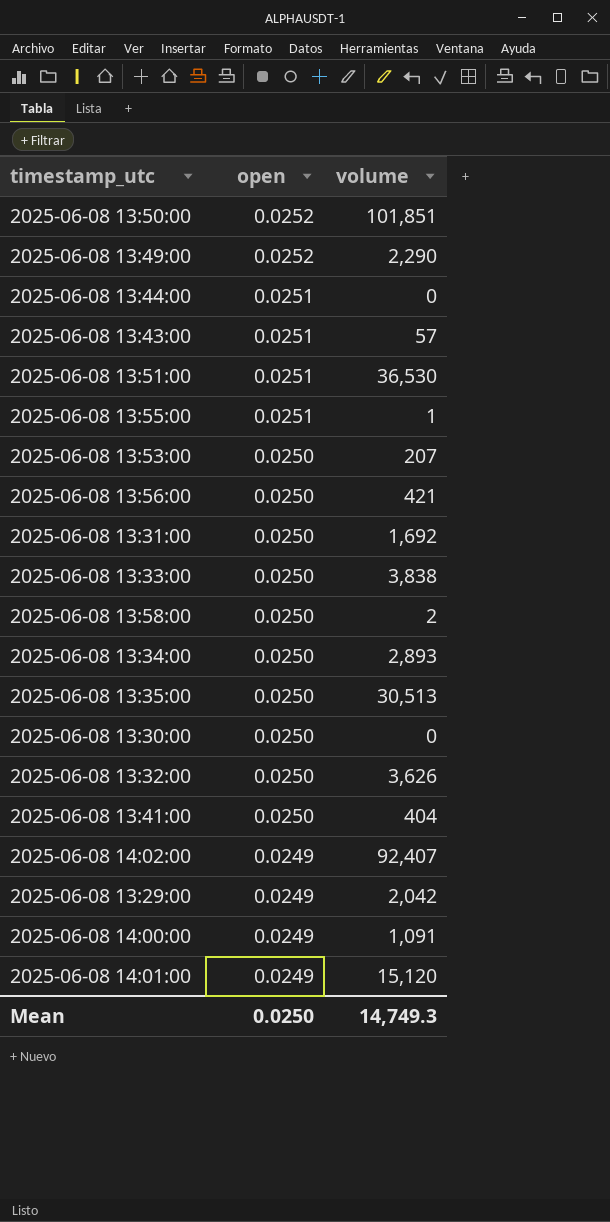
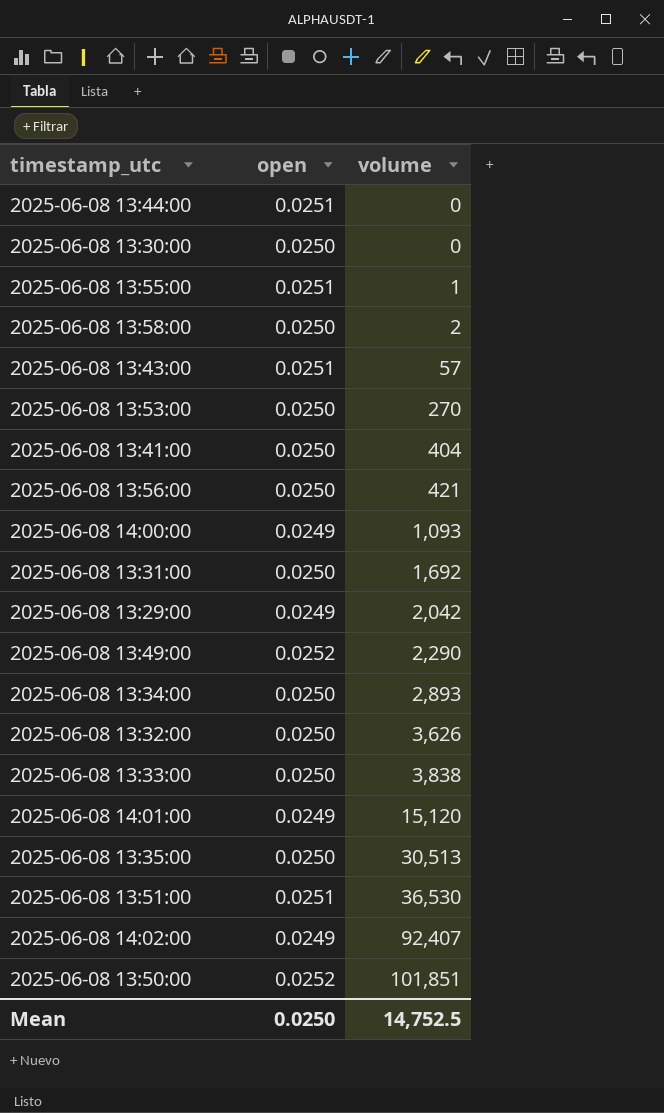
row order: open descending -> volume ascending
2025-06-08 13:53:00 | volume: 207 -> 270
2025-06-08 14:00:00 | volume: 1,091 -> 1,093
Mean | volume: 14,749.3 -> 14,752.5

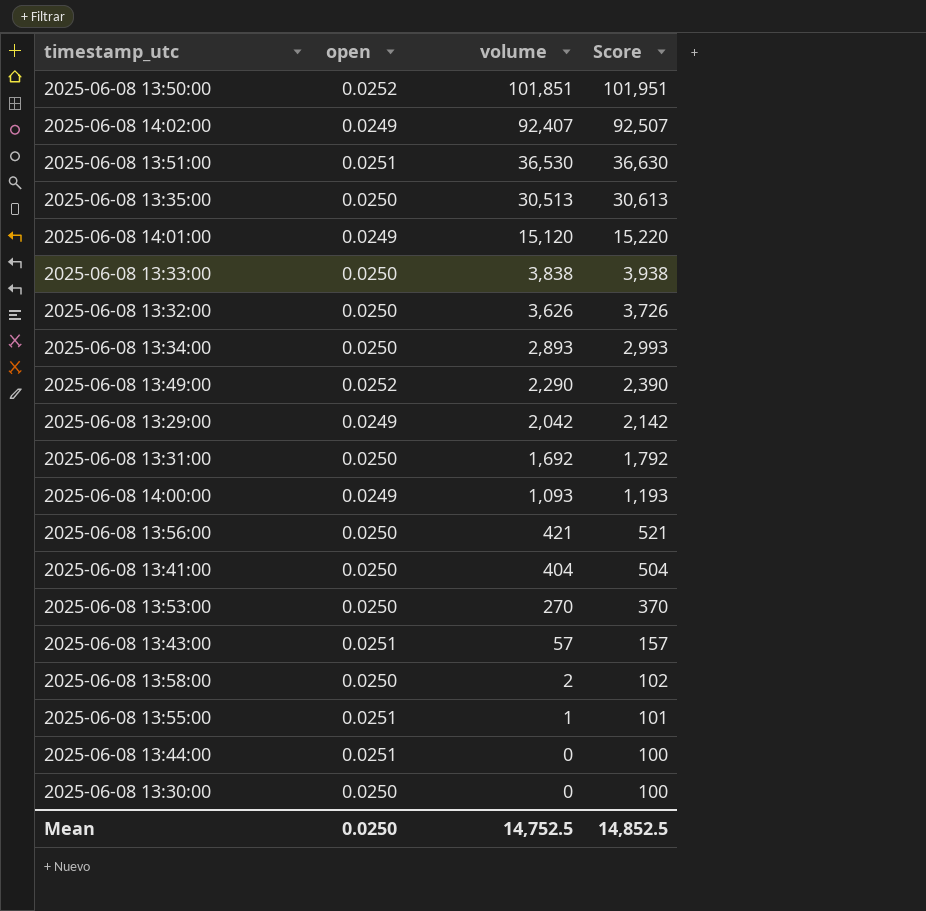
row order: volume ascending -> volume descending
column Score | formula: none -> [volume] + 100

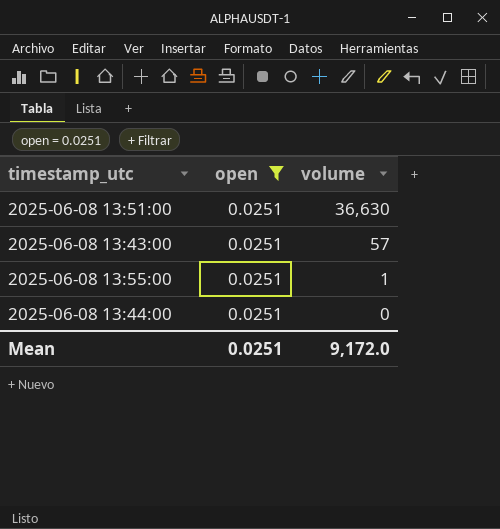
filter: none -> open = 0.0251
column Score | formula: [volume] + 100 -> none
2025-06-08 13:51:00 | volume: 36,530 -> 36,630
Mean | open: 0.0250 -> 0.0251
Mean | volume: 14,752.5 -> 9,172.0

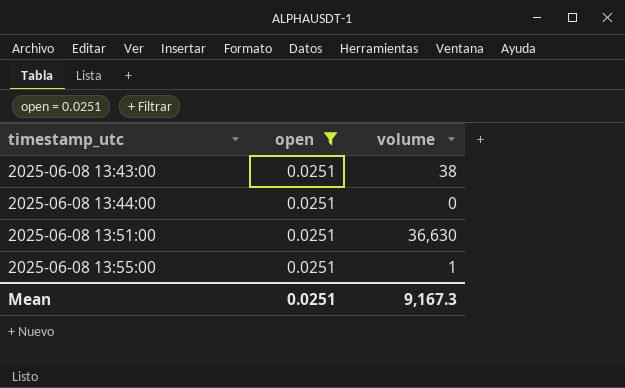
row order: volume descending -> timestamp_utc ascending
2025-06-08 13:43:00 | volume: 57 -> 38
Mean | volume: 9,172.0 -> 9,167.3

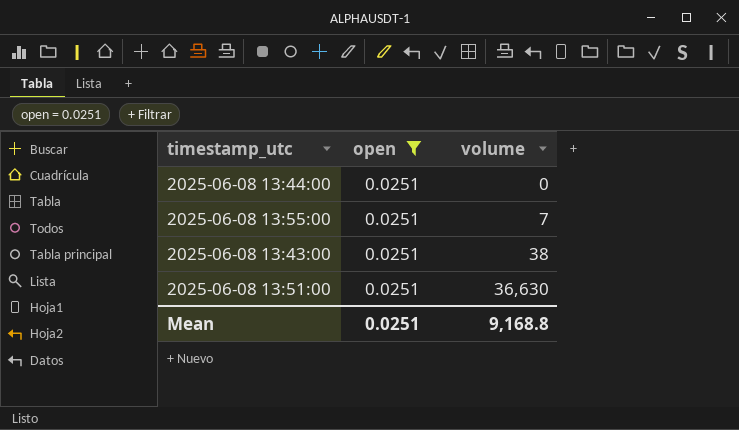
row order: timestamp_utc ascending -> volume ascending
2025-06-08 13:55:00 | volume: 1 -> 7
Mean | volume: 9,167.3 -> 9,168.8

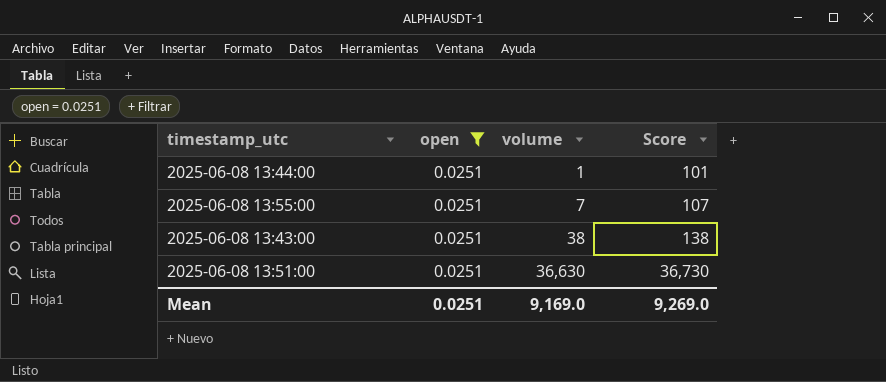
column Score | formula: none -> [volume] + 100
2025-06-08 13:44:00 | volume: 0 -> 1
Mean | volume: 9,168.8 -> 9,169.0

